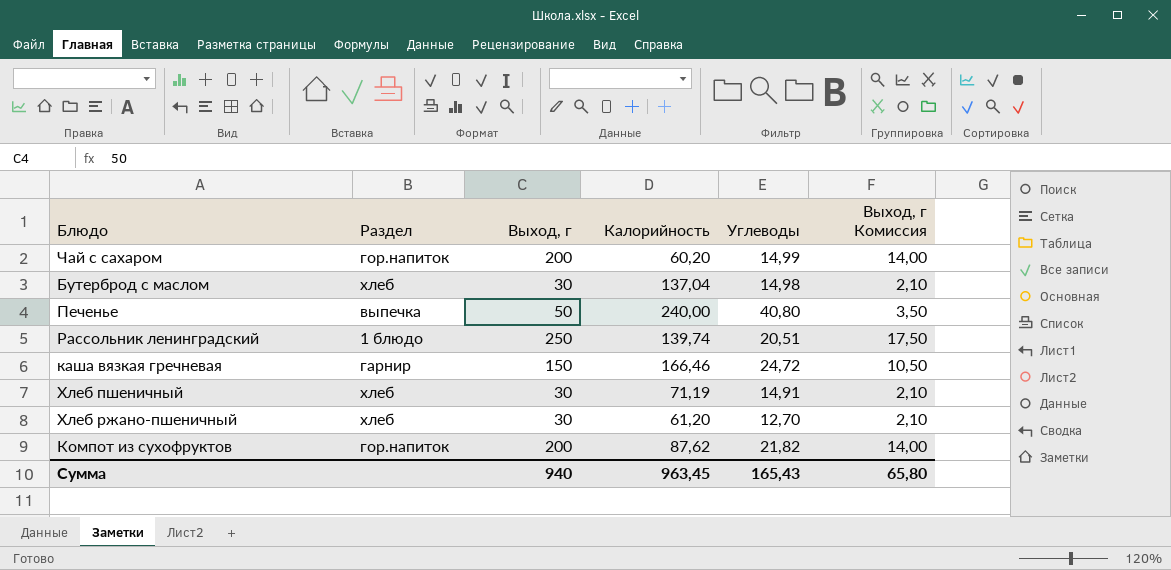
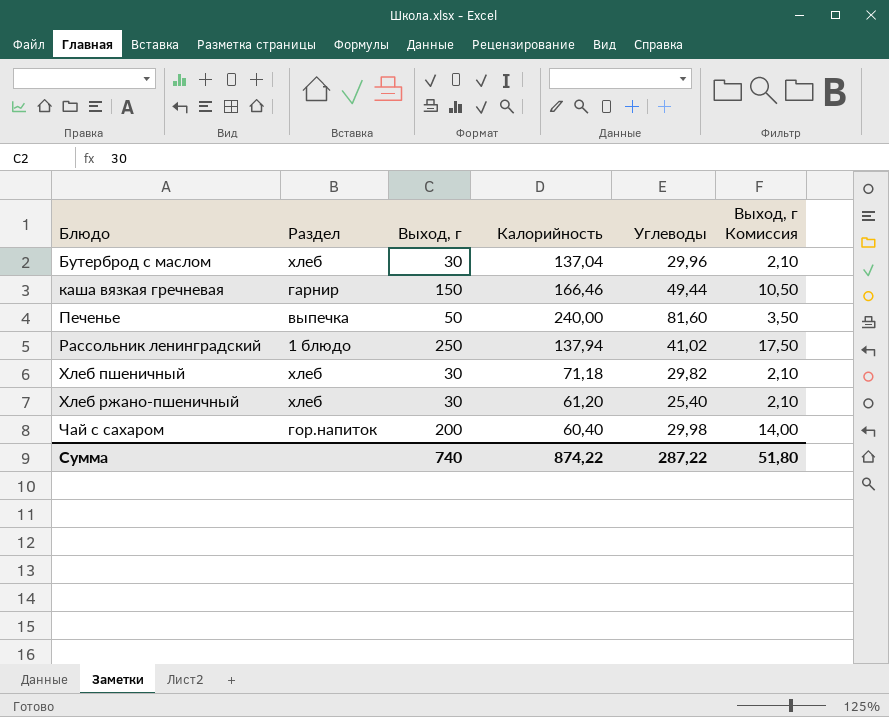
row order: none -> Блюдо ascending
row Компот из сухофруктов: гор.напиток | 200 | 87,62 | 21,82 | 14,00 -> none
Бутерброд с маслом | Углеводы: 14,98 -> 29,96
каша вязкая гречневая | Углеводы: 24,72 -> 49,44
Печенье | Углеводы: 40,80 -> 81,60
Рассольник ленинградский | Калорийность: 139,74 -> 137,94
Рассольник ленинградский | Углеводы: 20,51 -> 41,02
Хлеб пшеничный | Калорийность: 71,19 -> 71,18
Хлеб пшеничный | Углеводы: 14,91 -> 29,82
Хлеб ржано-пшеничный | Углеводы: 12,70 -> 25,40
Чай с сахаром | Калорийность: 60,20 -> 60,40
Чай с сахаром | Углеводы: 14,99 -> 29,98
Сумма | Выход, г: 940 -> 740
Сумма | Калорийность: 963,45 -> 874,22
Сумма | Углеводы: 165,43 -> 287,22
Сумма | Выход, г Комиссия: 65,80 -> 51,80

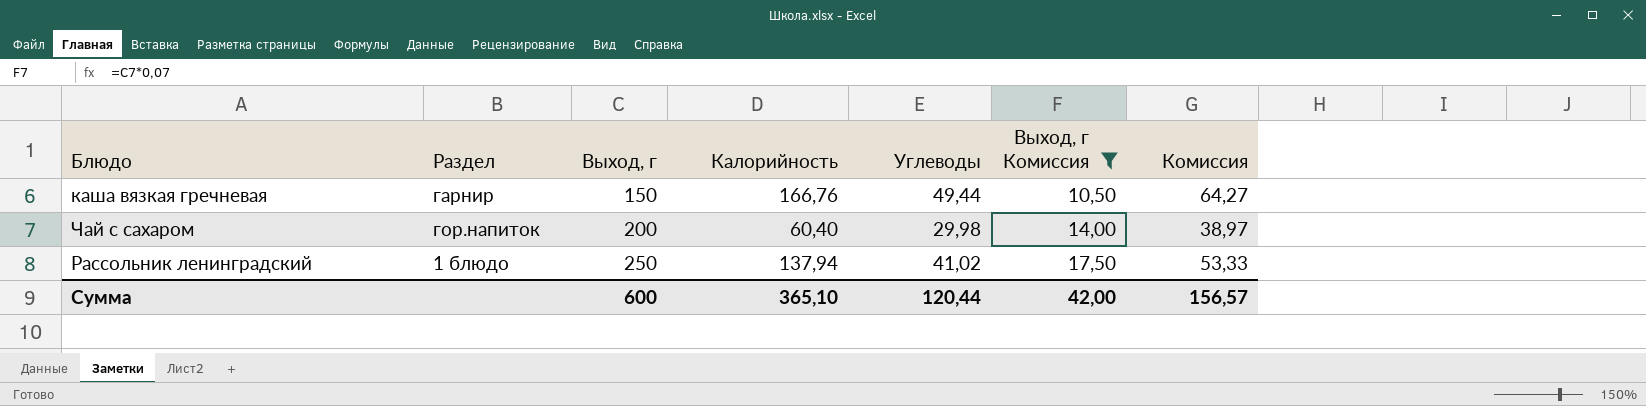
filter: none -> Выход, г Комиссия >= 10,50
row order: Блюдо ascending -> Выход, г ascending
column Комиссия | formula: none -> [Углеводы] * 1,3
каша вязкая гречневая | Калорийность: 166,46 -> 166,76
Сумма | Выход, г: 740 -> 600
Сумма | Калорийность: 874,22 -> 365,10
Сумма | Углеводы: 287,22 -> 120,44
Сумма | Выход, г Комиссия: 51,80 -> 42,00

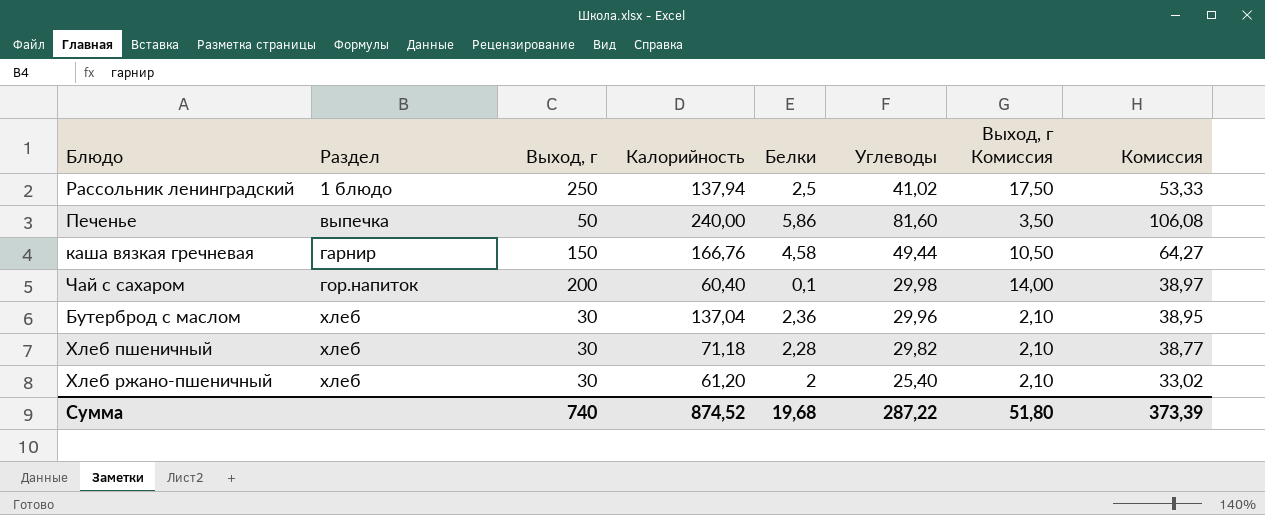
filter: Выход, г Комиссия >= 10,50 -> none
row order: Выход, г ascending -> Раздел ascending
column Белки | position: none -> 5
Сумма | Выход, г: 600 -> 740
Сумма | Калорийность: 365,10 -> 874,52
Сумма | Углеводы: 120,44 -> 287,22
Сумма | Выход, г Комиссия: 42,00 -> 51,80
Сумма | Комиссия: 156,57 -> 373,39

